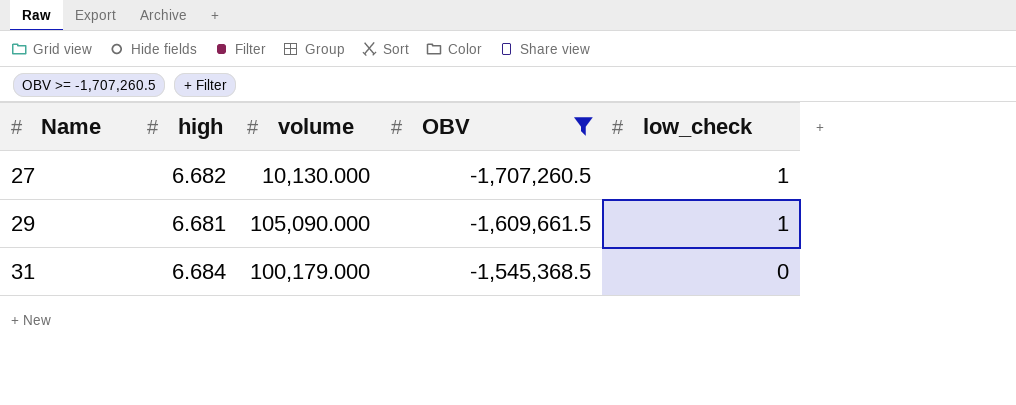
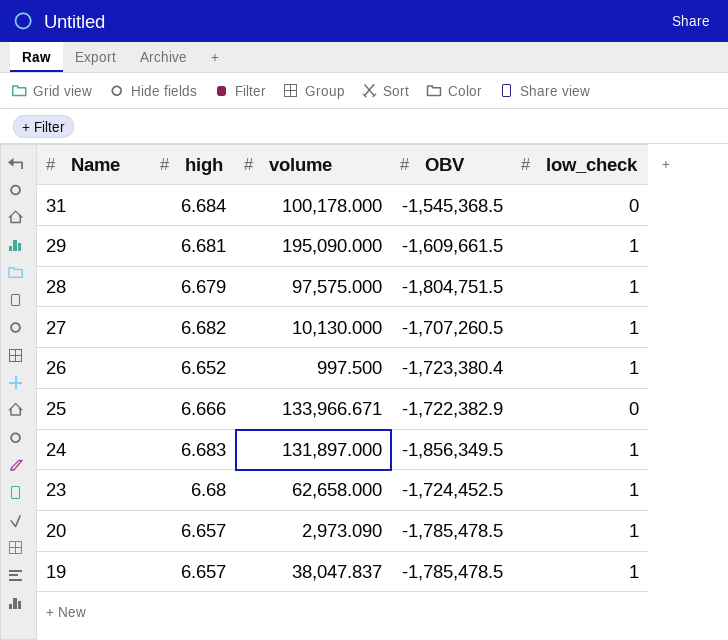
filter: OBV >= -1,707,260.5 -> none
row order: Name ascending -> Name descending
31 | volume: 100,179.000 -> 100,178.000
29 | volume: 105,090.000 -> 195,090.000

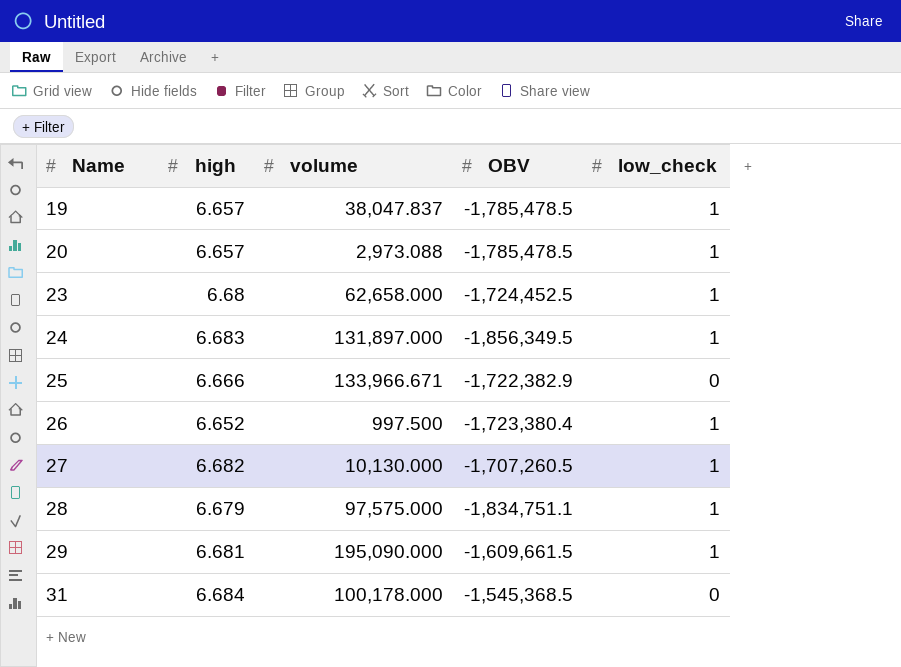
row order: Name descending -> Name ascending
20 | volume: 2,973.090 -> 2,973.088
28 | OBV: -1,804,751.5 -> -1,834,751.1

